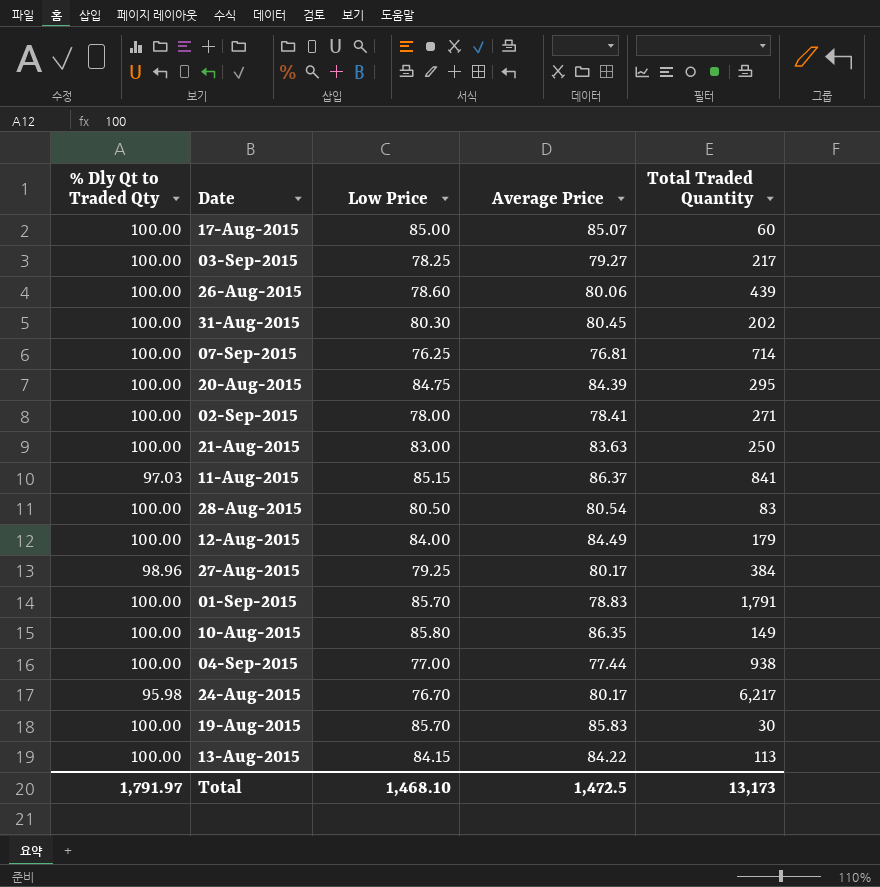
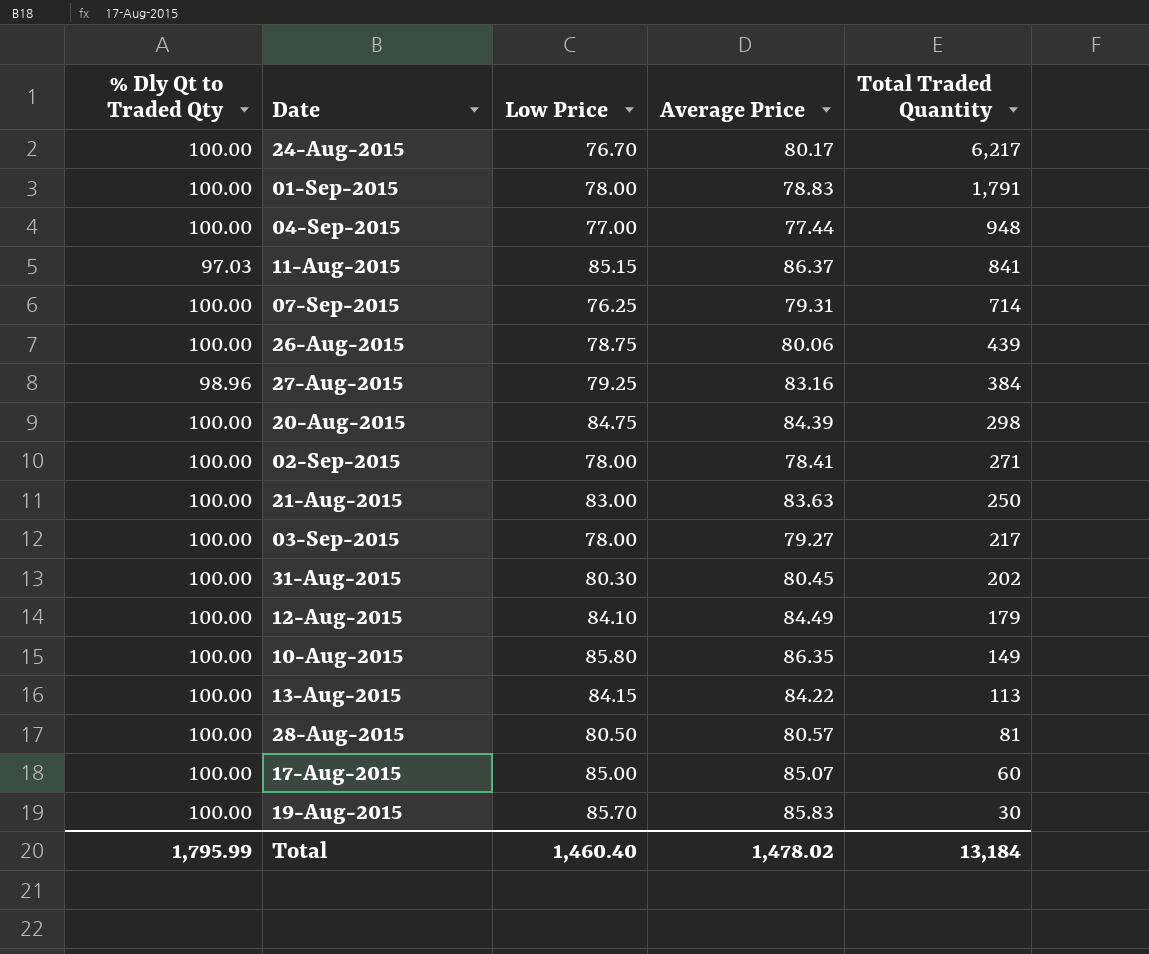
row order: none -> Total Traded Quantity descending
24-Aug-2015 | % Dly Qt to Traded Qty: 95.98 -> 100.00
01-Sep-2015 | Low Price: 85.70 -> 78.00
04-Sep-2015 | Total Traded Quantity: 938 -> 948
07-Sep-2015 | Average Price: 76.81 -> 79.31
26-Aug-2015 | Low Price: 78.60 -> 78.75
27-Aug-2015 | Average Price: 80.17 -> 83.16
20-Aug-2015 | Total Traded Quantity: 295 -> 298
03-Sep-2015 | Low Price: 78.25 -> 78.00
12-Aug-2015 | Low Price: 84.00 -> 84.10
28-Aug-2015 | Average Price: 80.54 -> 80.57
28-Aug-2015 | Total Traded Quantity: 83 -> 81
Total | % Dly Qt to Traded Qty: 1,791.97 -> 1,795.99
Total | Low Price: 1,468.10 -> 1,460.40
Total | Average Price: 1,472.5 -> 1,478.02
Total | Total Traded Quantity: 13,173 -> 13,184

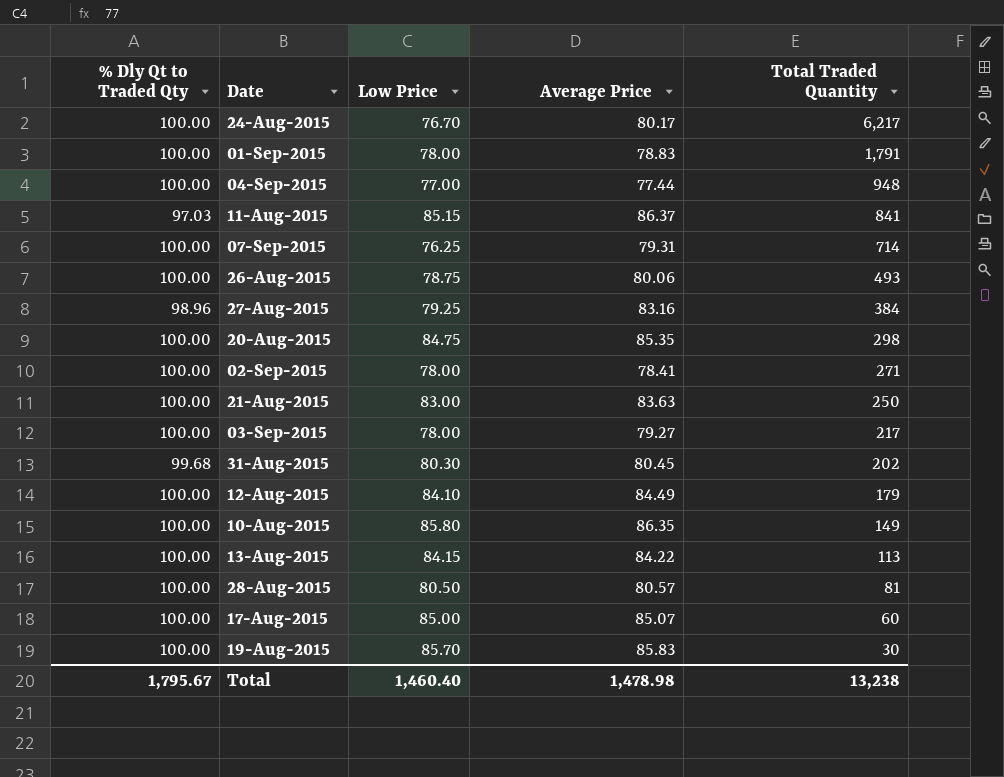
26-Aug-2015 | Total Traded Quantity: 439 -> 493
20-Aug-2015 | Average Price: 84.39 -> 85.35
31-Aug-2015 | % Dly Qt to Traded Qty: 100.00 -> 99.68
Total | % Dly Qt to Traded Qty: 1,795.99 -> 1,795.67
Total | Average Price: 1,478.02 -> 1,478.98
Total | Total Traded Quantity: 13,184 -> 13,238

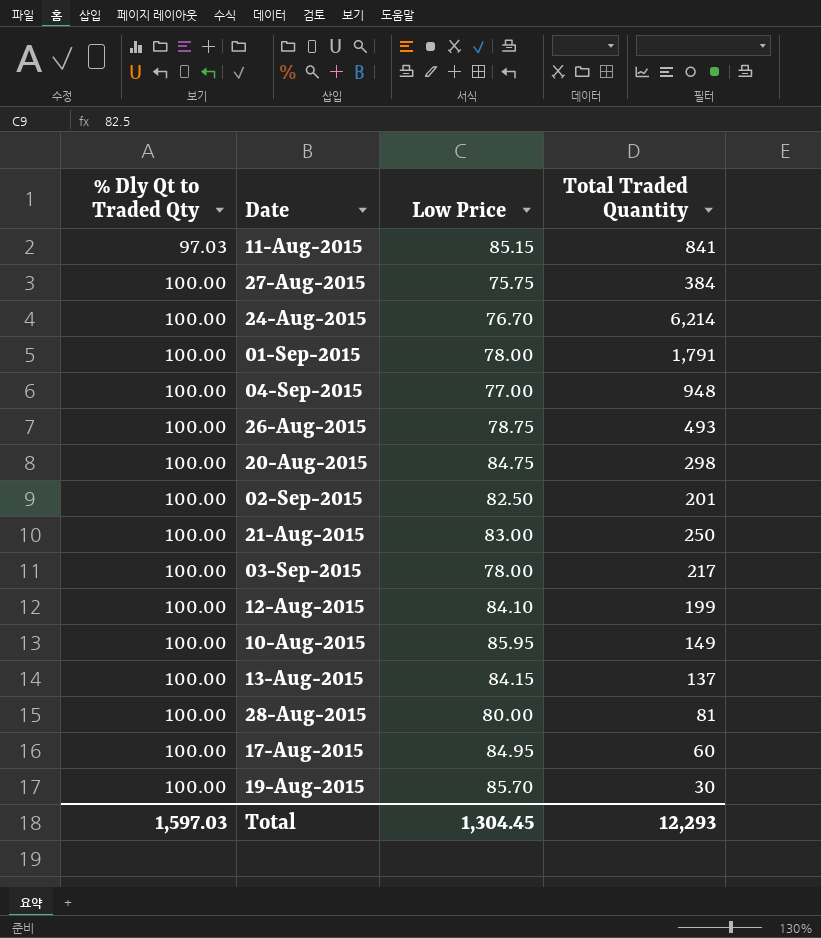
row order: Total Traded Quantity descending -> % Dly Qt to Traded Qty ascending
column Average Price | position: 4 -> none
row 07-Sep-2015: 100.00 | 76.25 | 79.31 | 714 -> none
row 31-Aug-2015: 99.68 | 80.30 | 80.45 | 202 -> none
27-Aug-2015 | % Dly Qt to Traded Qty: 98.96 -> 100.00
27-Aug-2015 | Low Price: 79.25 -> 75.75
24-Aug-2015 | Total Traded Quantity: 6,217 -> 6,214
02-Sep-2015 | Low Price: 78.00 -> 82.50
02-Sep-2015 | Total Traded Quantity: 271 -> 201
12-Aug-2015 | Total Traded Quantity: 179 -> 199
10-Aug-2015 | Low Price: 85.80 -> 85.95
13-Aug-2015 | Total Traded Quantity: 113 -> 137
28-Aug-2015 | Low Price: 80.50 -> 80.00
17-Aug-2015 | Low Price: 85.00 -> 84.95
Total | % Dly Qt to Traded Qty: 1,795.67 -> 1,597.03
Total | Low Price: 1,460.40 -> 1,304.45
Total | Total Traded Quantity: 13,238 -> 12,293

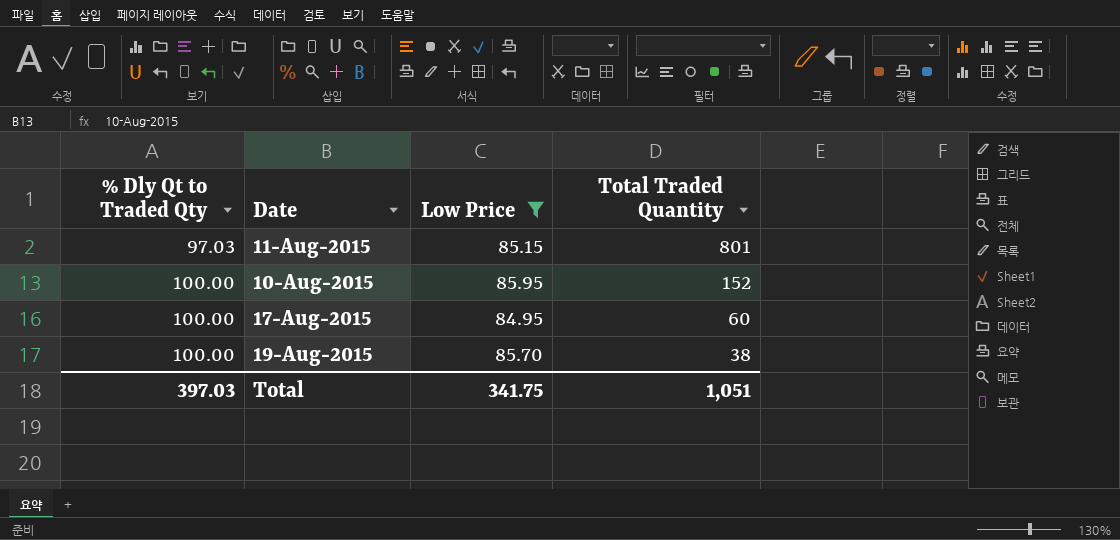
filter: none -> Low Price >= 84.95
11-Aug-2015 | Total Traded Quantity: 841 -> 801
10-Aug-2015 | Total Traded Quantity: 149 -> 152
19-Aug-2015 | Total Traded Quantity: 30 -> 38
Total | % Dly Qt to Traded Qty: 1,597.03 -> 397.03
Total | Low Price: 1,304.45 -> 341.75
Total | Total Traded Quantity: 12,293 -> 1,051

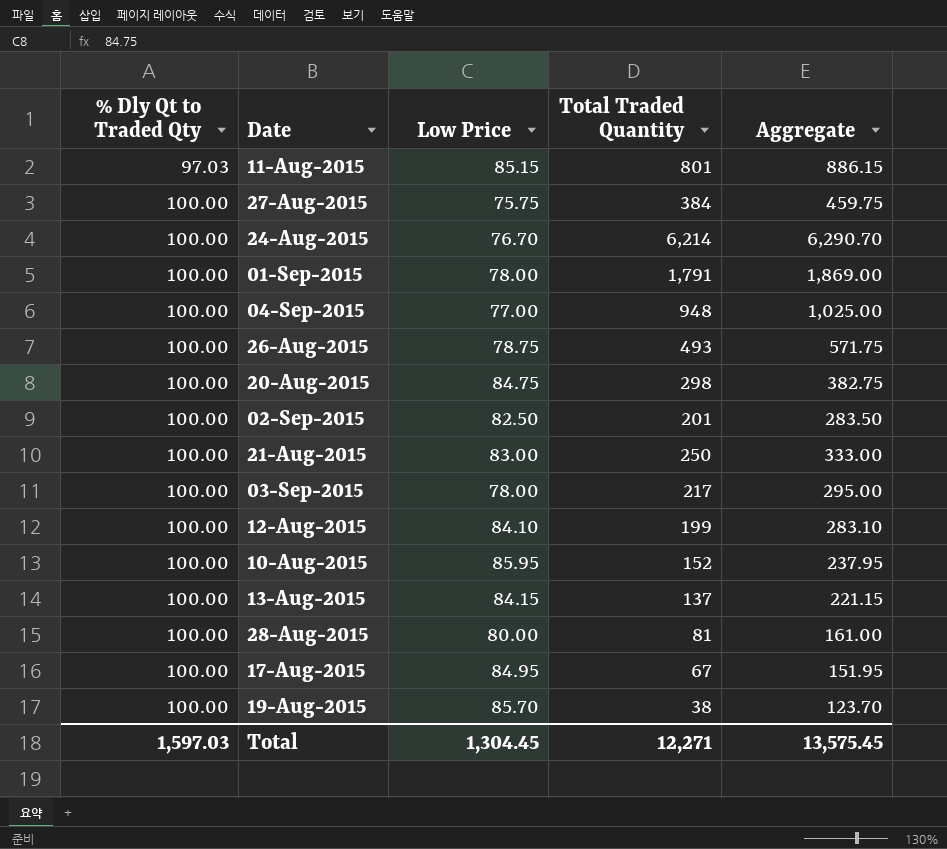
filter: Low Price >= 84.95 -> none
column Aggregate | formula: none -> [Low Price] + [Total Traded Quantity]
17-Aug-2015 | Total Traded Quantity: 60 -> 67
Total | % Dly Qt to Traded Qty: 397.03 -> 1,597.03
Total | Low Price: 341.75 -> 1,304.45
Total | Total Traded Quantity: 1,051 -> 12,271

